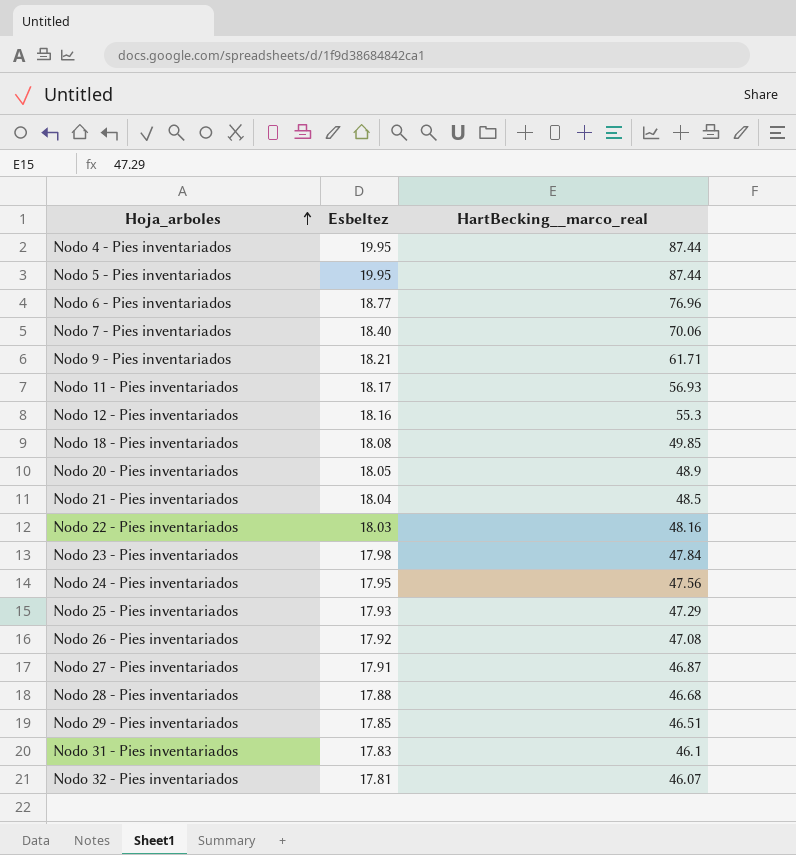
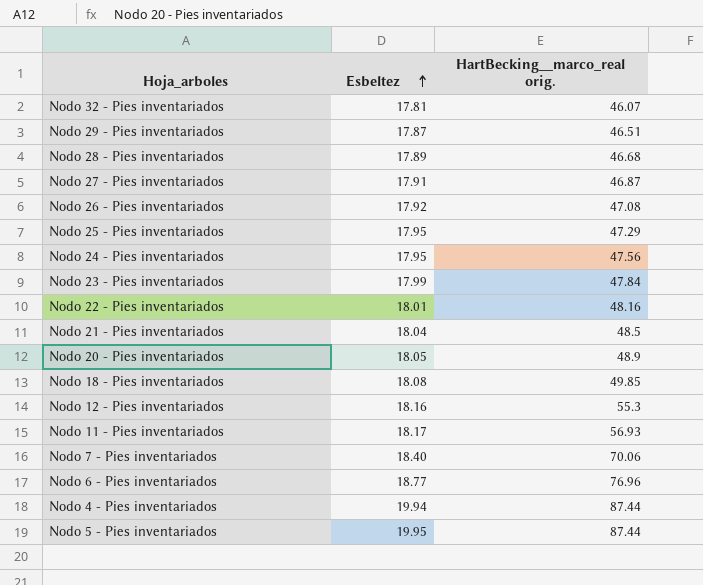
row order: Hoja_arboles ascending -> Esbeltez ascending
column name: HartBecking__marco_real -> HartBecking__marco_real orig.
row Nodo 9 - Pies inventariados: 18.21 | 61.71 -> none
row Nodo 31 - Pies inventariados: 17.83 | 46.1 -> none
Nodo 29 - Pies inventariados | Esbeltez: 17.85 -> 17.87
Nodo 28 - Pies inventariados | Esbeltez: 17.88 -> 17.89
Nodo 25 - Pies inventariados | Esbeltez: 17.93 -> 17.95
Nodo 23 - Pies inventariados | Esbeltez: 17.98 -> 17.99
Nodo 22 - Pies inventariados | Esbeltez: 18.03 -> 18.01
Nodo 4 - Pies inventariados | Esbeltez: 19.95 -> 19.94

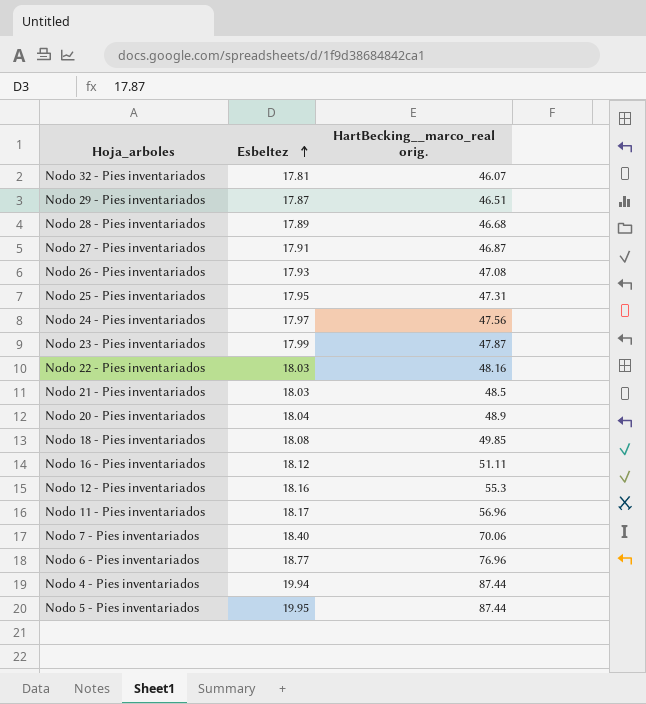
Nodo 26 - Pies inventariados | Esbeltez: 17.92 -> 17.93
Nodo 25 - Pies inventariados | HartBecking__marco_real orig.: 47.29 -> 47.31
Nodo 24 - Pies inventariados | Esbeltez: 17.95 -> 17.97
Nodo 23 - Pies inventariados | HartBecking__marco_real orig.: 47.84 -> 47.87
Nodo 22 - Pies inventariados | Esbeltez: 18.01 -> 18.03
Nodo 21 - Pies inventariados | Esbeltez: 18.04 -> 18.03
Nodo 20 - Pies inventariados | Esbeltez: 18.05 -> 18.04
row Nodo 16 - Pies inventariados: none -> 18.12 | 51.11
Nodo 11 - Pies inventariados | HartBecking__marco_real orig.: 56.93 -> 56.96

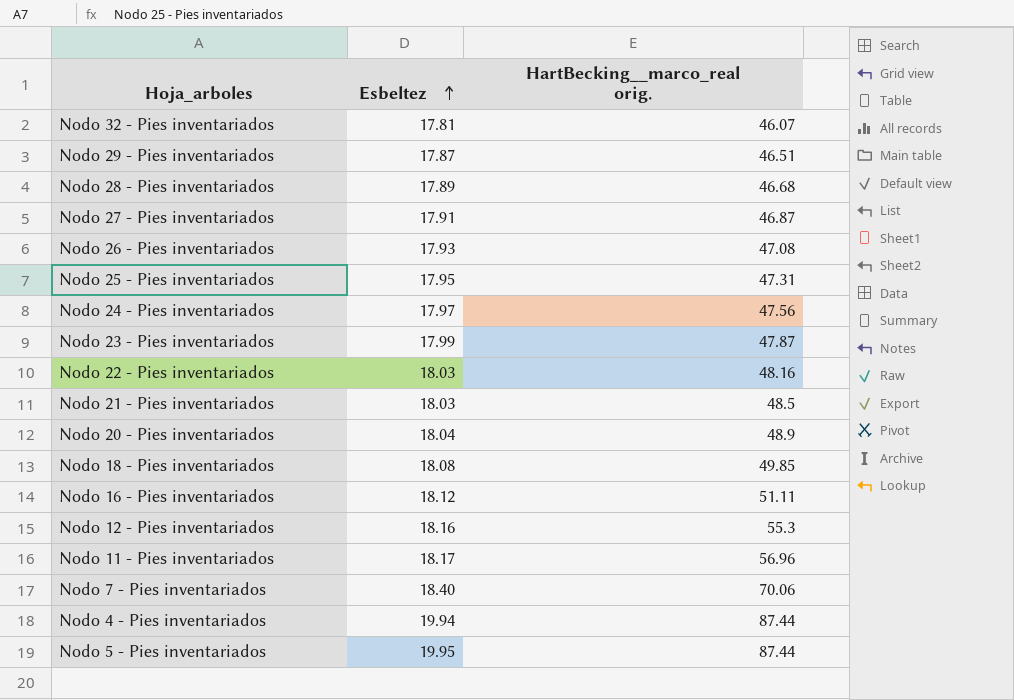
row Nodo 6 - Pies inventariados: 18.77 | 76.96 -> none

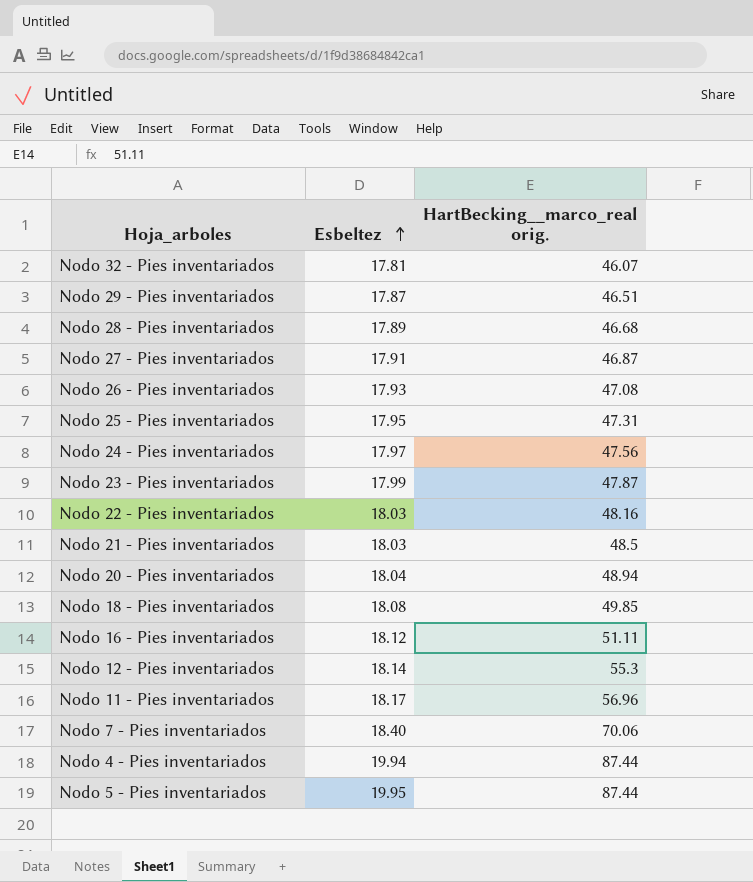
Nodo 20 - Pies inventariados | HartBecking__marco_real orig.: 48.9 -> 48.94
Nodo 12 - Pies inventariados | Esbeltez: 18.16 -> 18.14

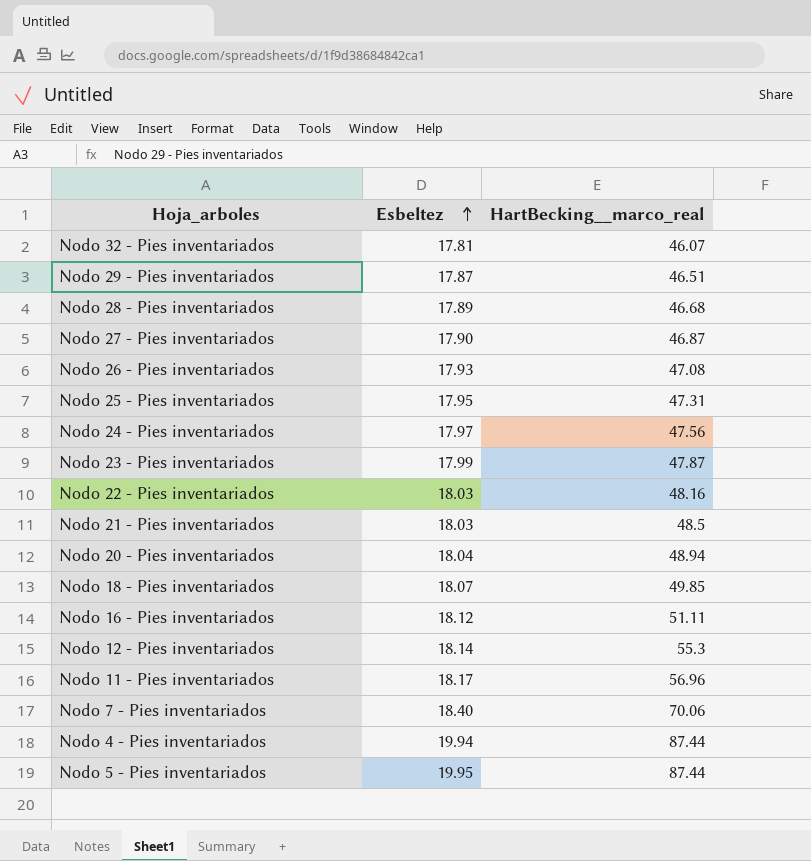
column name: HartBecking__marco_real orig. -> HartBecking__marco_real
Nodo 27 - Pies inventariados | Esbeltez: 17.91 -> 17.90
Nodo 18 - Pies inventariados | Esbeltez: 18.08 -> 18.07

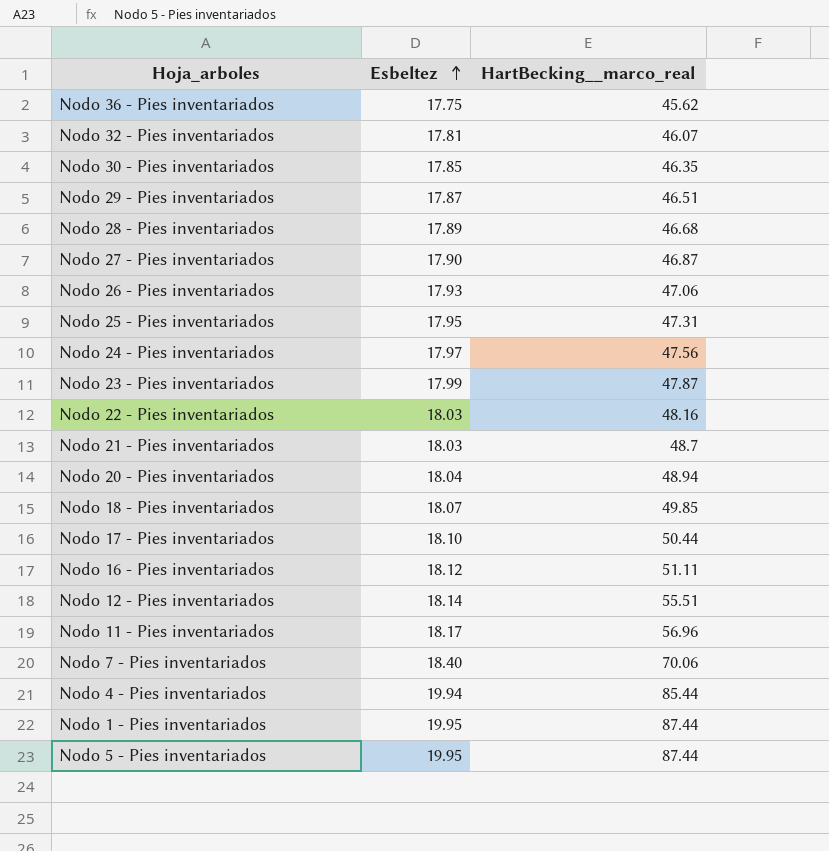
row Nodo 36 - Pies inventariados: none -> 17.75 | 45.62
row Nodo 30 - Pies inventariados: none -> 17.85 | 46.35
Nodo 26 - Pies inventariados | HartBecking__marco_real: 47.08 -> 47.06
Nodo 21 - Pies inventariados | HartBecking__marco_real: 48.5 -> 48.7
row Nodo 17 - Pies inventariados: none -> 18.10 | 50.44
Nodo 12 - Pies inventariados | HartBecking__marco_real: 55.3 -> 55.51
Nodo 4 - Pies inventariados | HartBecking__marco_real: 87.44 -> 85.44
row Nodo 1 - Pies inventariados: none -> 19.95 | 87.44

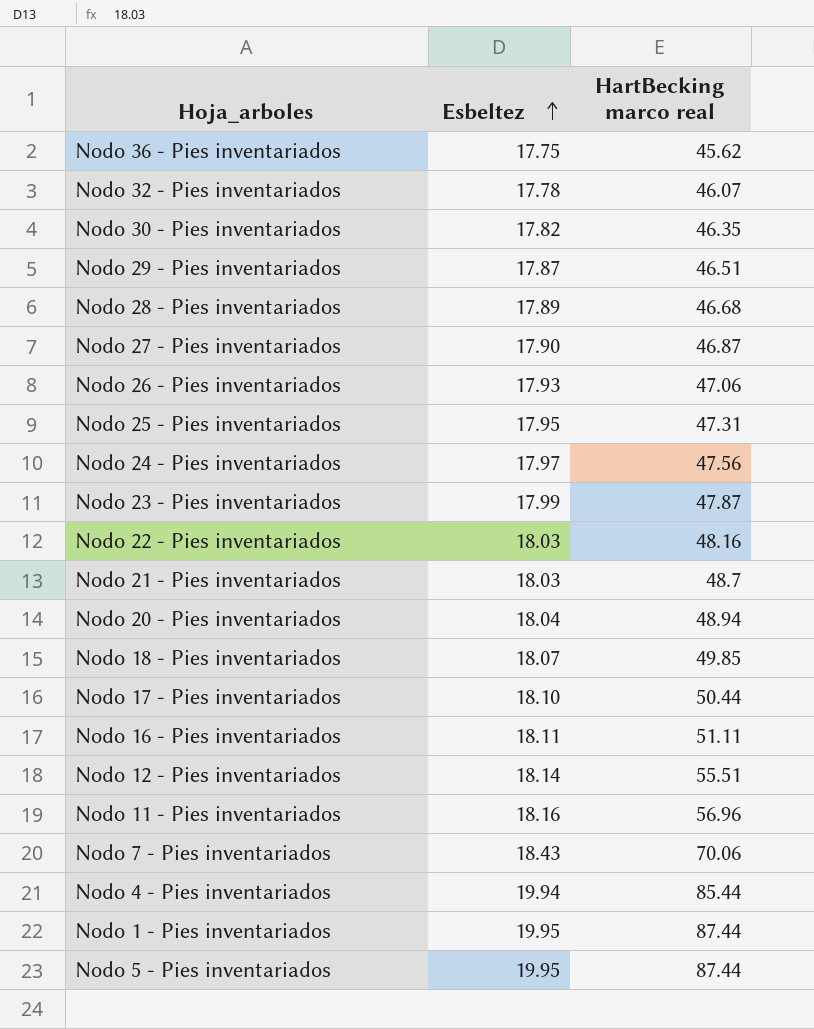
column name: HartBecking__marco_real -> HartBecking marco real
Nodo 32 - Pies inventariados | Esbeltez: 17.81 -> 17.78
Nodo 30 - Pies inventariados | Esbeltez: 17.85 -> 17.82
Nodo 16 - Pies inventariados | Esbeltez: 18.12 -> 18.11
Nodo 11 - Pies inventariados | Esbeltez: 18.17 -> 18.16
Nodo 7 - Pies inventariados | Esbeltez: 18.40 -> 18.43

